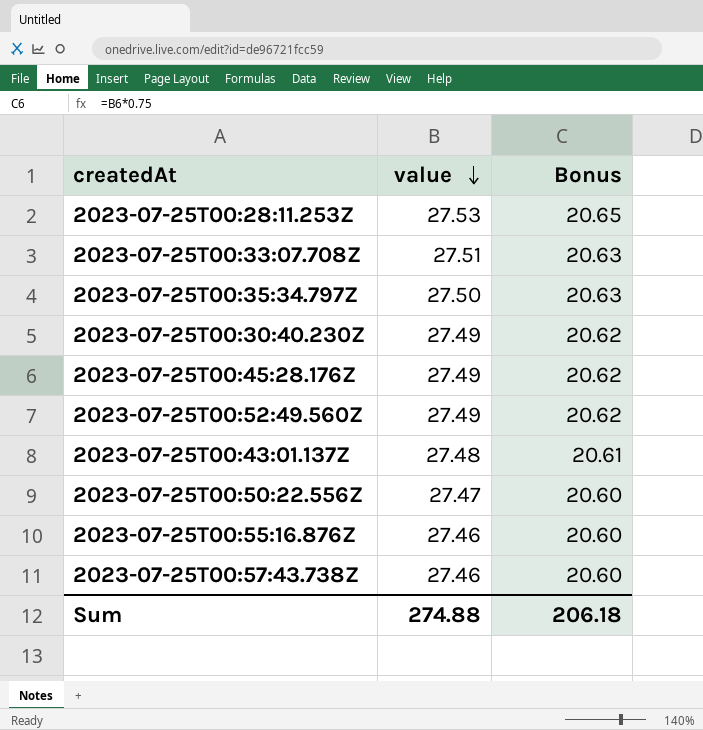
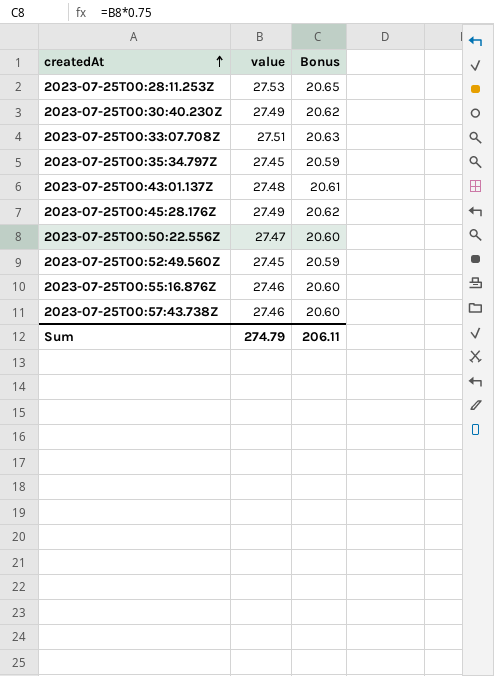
row order: value descending -> createdAt ascending
2023-07-25T00:35:34.797Z | value: 27.50 -> 27.45
2023-07-25T00:35:34.797Z | Bonus: 20.63 -> 20.59
2023-07-25T00:52:49.560Z | value: 27.49 -> 27.45
2023-07-25T00:52:49.560Z | Bonus: 20.62 -> 20.59
Sum | value: 274.88 -> 274.79
Sum | Bonus: 206.18 -> 206.11

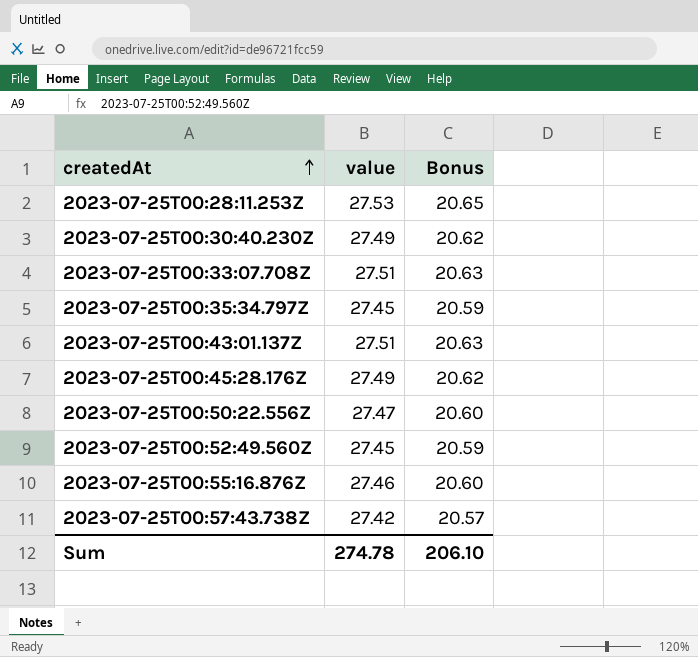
2023-07-25T00:43:01.137Z | value: 27.48 -> 27.51
2023-07-25T00:43:01.137Z | Bonus: 20.61 -> 20.63
2023-07-25T00:57:43.738Z | value: 27.46 -> 27.42
2023-07-25T00:57:43.738Z | Bonus: 20.60 -> 20.57
Sum | value: 274.79 -> 274.78
Sum | Bonus: 206.11 -> 206.10

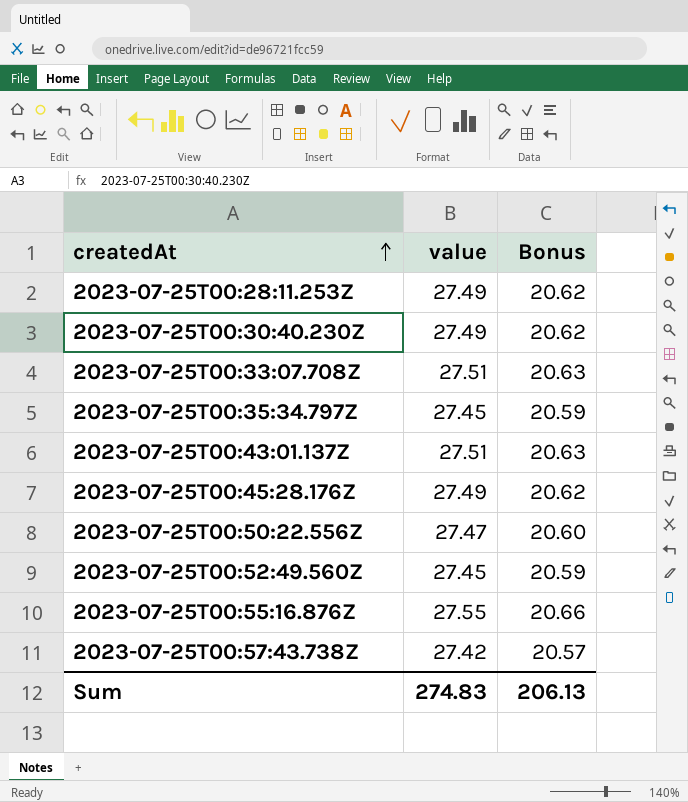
2023-07-25T00:28:11.253Z | value: 27.53 -> 27.49
2023-07-25T00:28:11.253Z | Bonus: 20.65 -> 20.62
2023-07-25T00:55:16.876Z | value: 27.46 -> 27.55
2023-07-25T00:55:16.876Z | Bonus: 20.60 -> 20.66
Sum | value: 274.78 -> 274.83
Sum | Bonus: 206.10 -> 206.13

